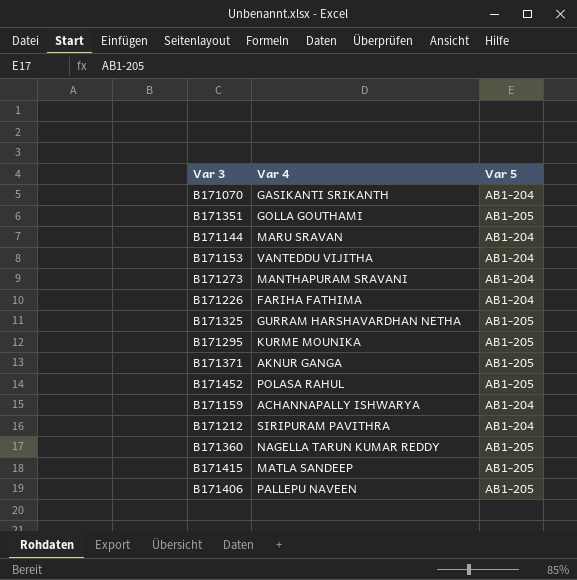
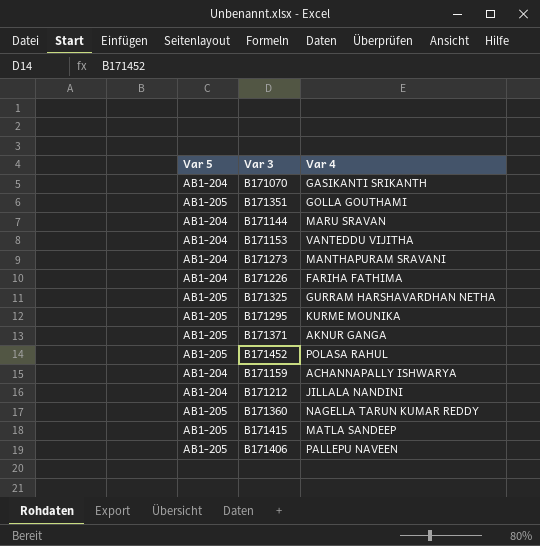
column Var 5 | position: 3 -> 1
B171212 | Var 4: SIRIPURAM PAVITHRA -> JILLALA NANDINI

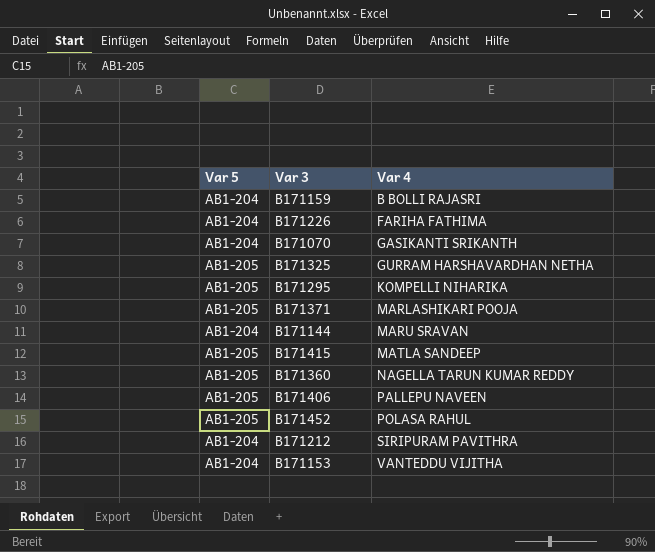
row order: none -> Var 4 ascending
row B171351: AB1-205 | GOLLA GOUTHAMI -> none
row B171273: AB1-204 | MANTHAPURAM SRAVANI -> none
B171159 | Var 4: ACHANNAPALLY ISHWARYA -> B BOLLI RAJASRI
B171295 | Var 4: KURME MOUNIKA -> KOMPELLI NIHARIKA
B171371 | Var 4: AKNUR GANGA -> MARLASHIKARI POOJA
B171212 | Var 4: JILLALA NANDINI -> SIRIPURAM PAVITHRA

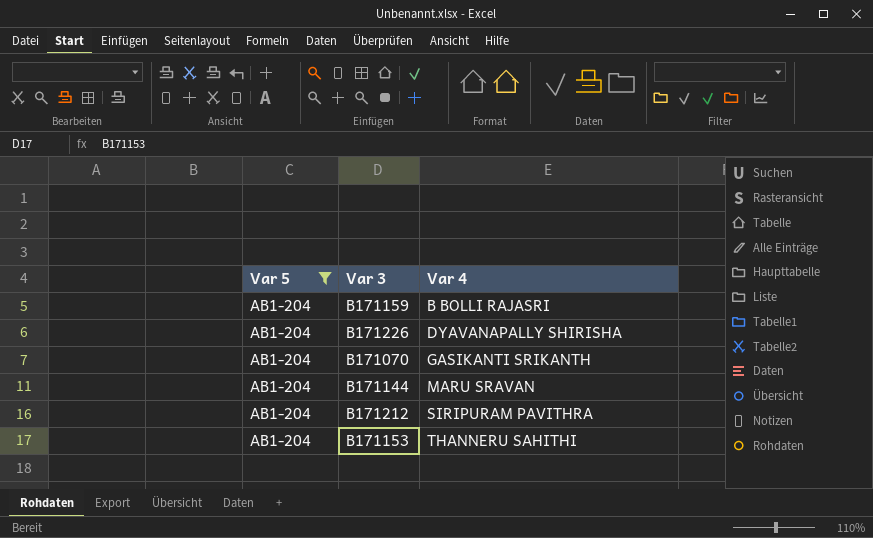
filter: none -> Var 5 = AB1-204
B171226 | Var 4: FARIHA FATHIMA -> DYAVANAPALLY SHIRISHA
B171153 | Var 4: VANTEDDU VIJITHA -> THANNERU SAHITHI

